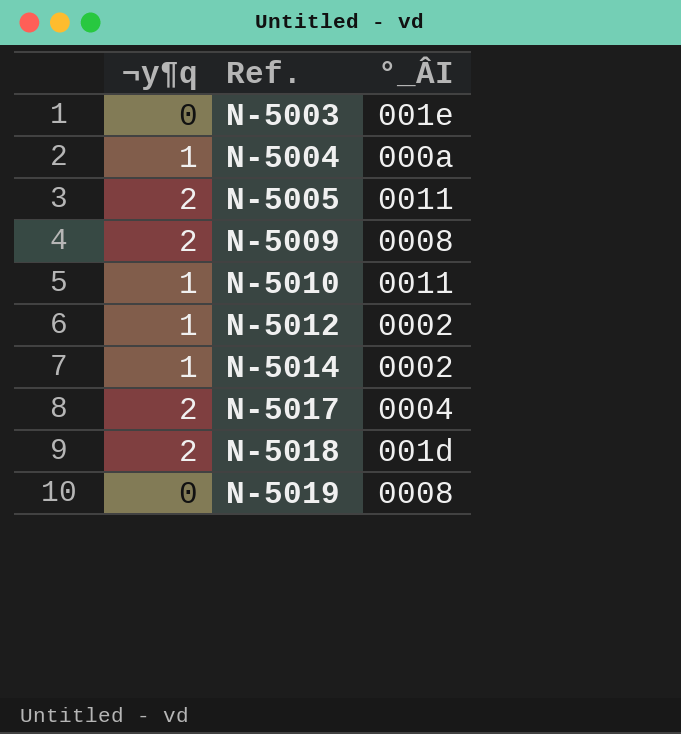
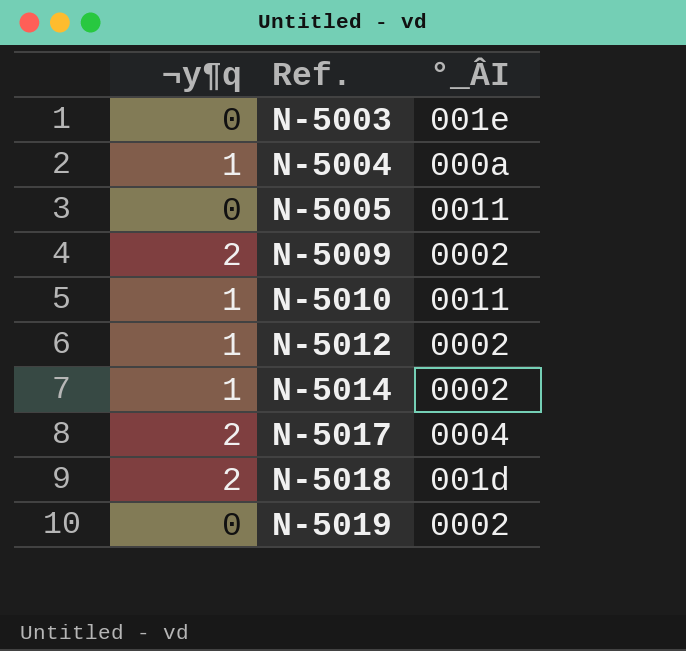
N-5005 | ¬y¶q: 2 -> 0
N-5009 | °_ÂI: 0008 -> 0002
N-5019 | °_ÂI: 0008 -> 0002

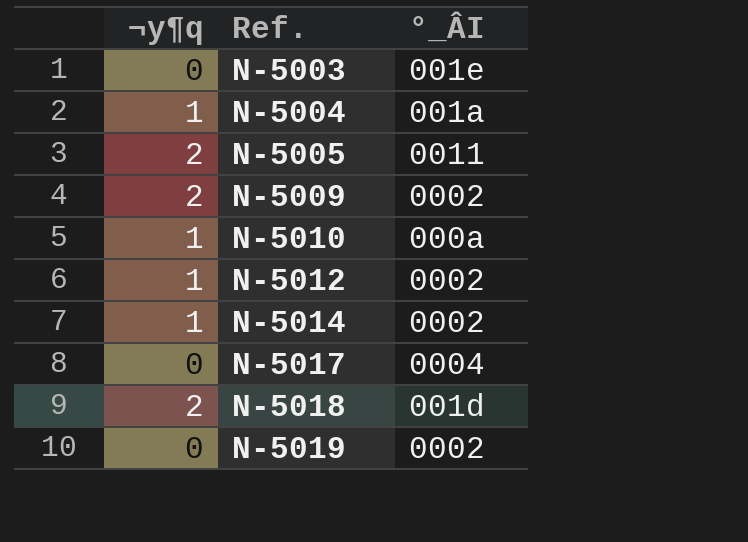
N-5004 | °_ÂI: 000a -> 001a
N-5005 | ¬y¶q: 0 -> 2
N-5010 | °_ÂI: 0011 -> 000a
N-5017 | ¬y¶q: 2 -> 0

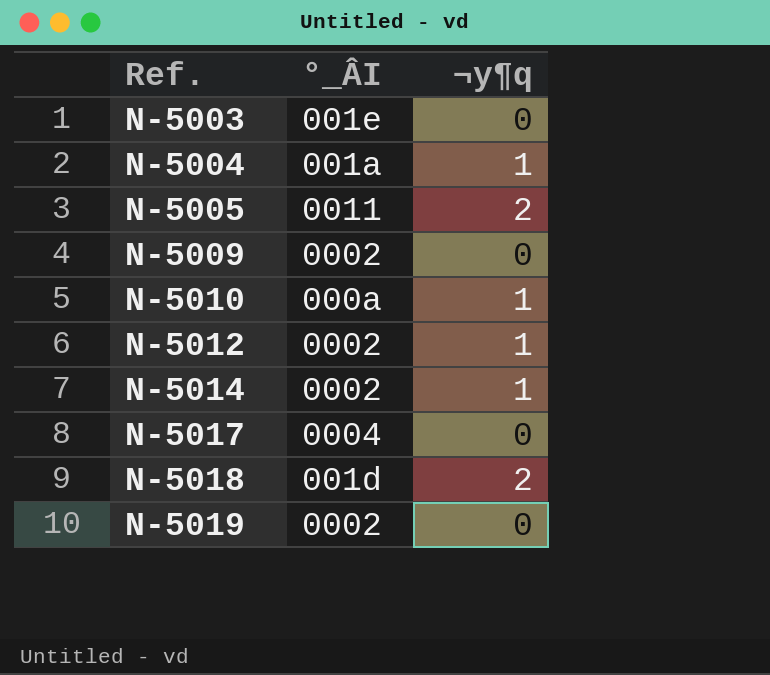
column ¬y¶q | position: 1 -> 3
N-5009 | ¬y¶q: 2 -> 0

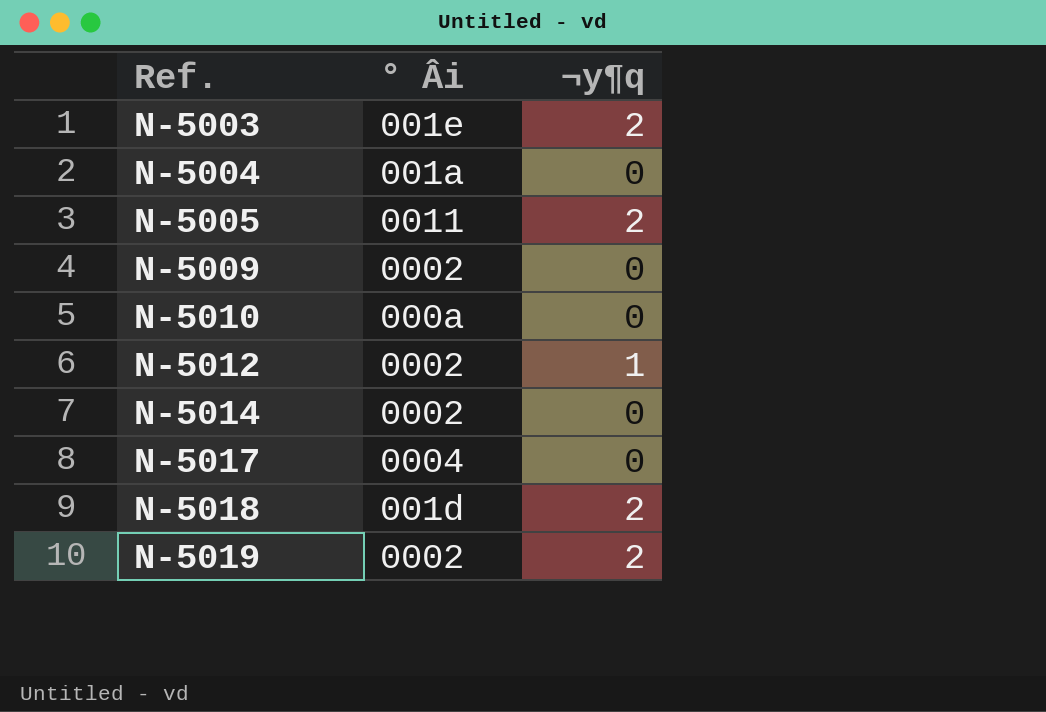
column name: °_ÂI -> ° Âi
N-5003 | ¬y¶q: 0 -> 2
N-5004 | ¬y¶q: 1 -> 0
N-5010 | ¬y¶q: 1 -> 0
N-5014 | ¬y¶q: 1 -> 0
N-5019 | ¬y¶q: 0 -> 2

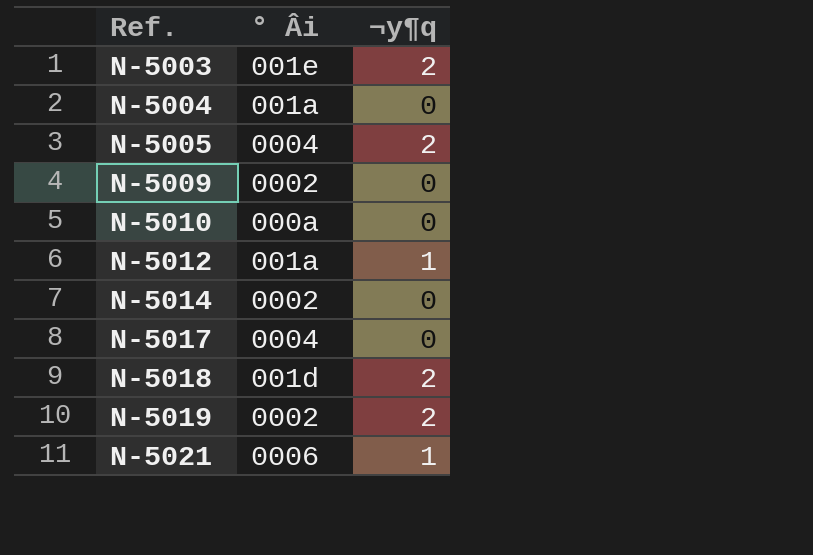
N-5005 | ° Âi: 0011 -> 0004
N-5012 | ° Âi: 0002 -> 001a
row N-5021: none -> 0006 | 1

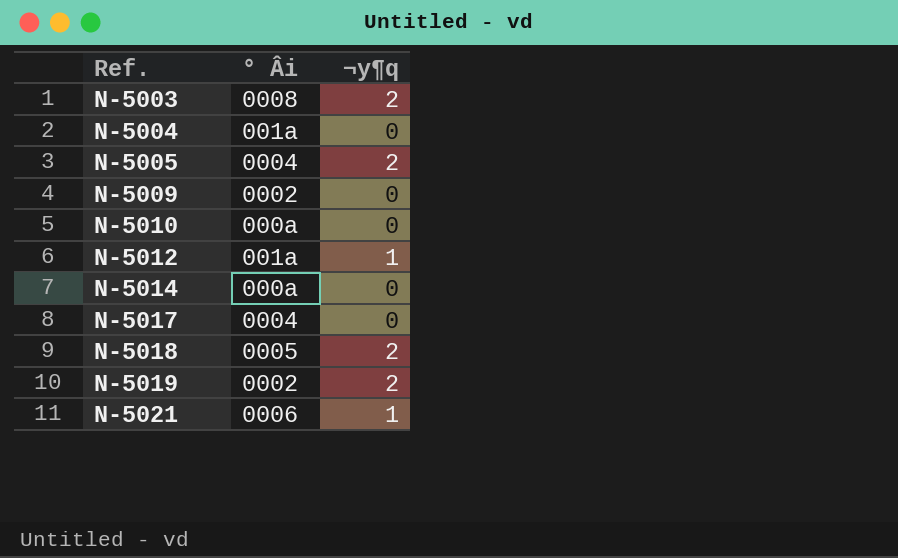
N-5003 | ° Âi: 001e -> 0008
N-5014 | ° Âi: 0002 -> 000a
N-5018 | ° Âi: 001d -> 0005

